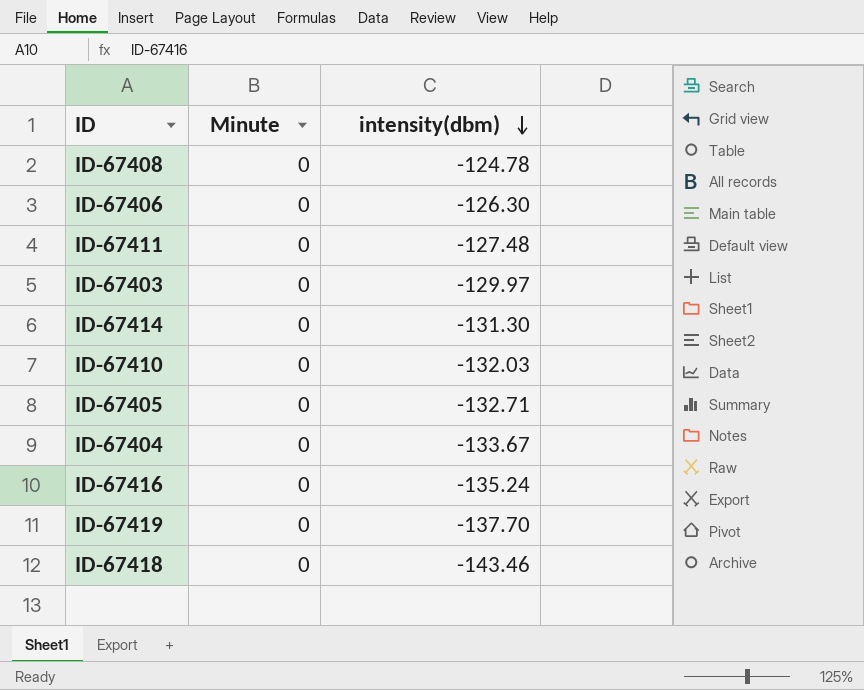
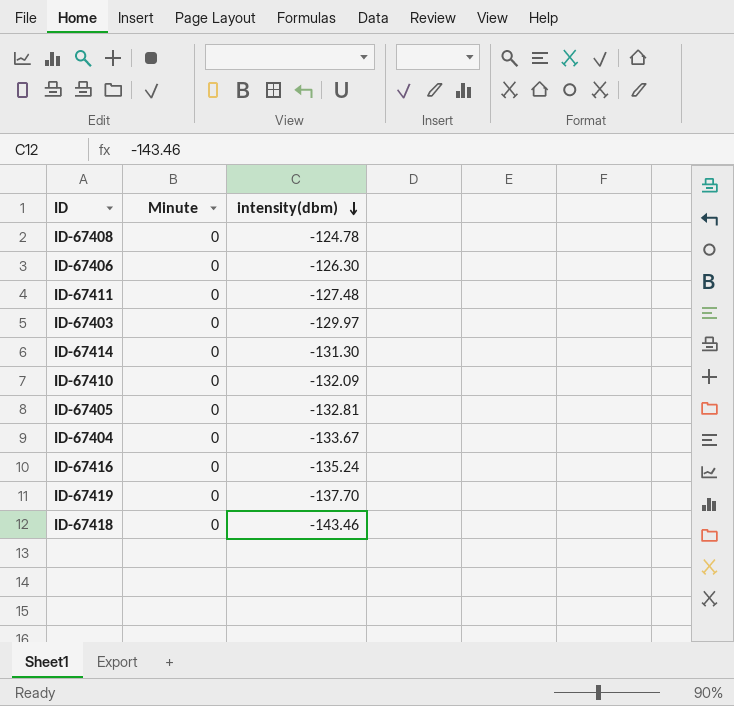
ID-67410 | intensity(dbm): -132.03 -> -132.09
ID-67405 | intensity(dbm): -132.71 -> -132.81

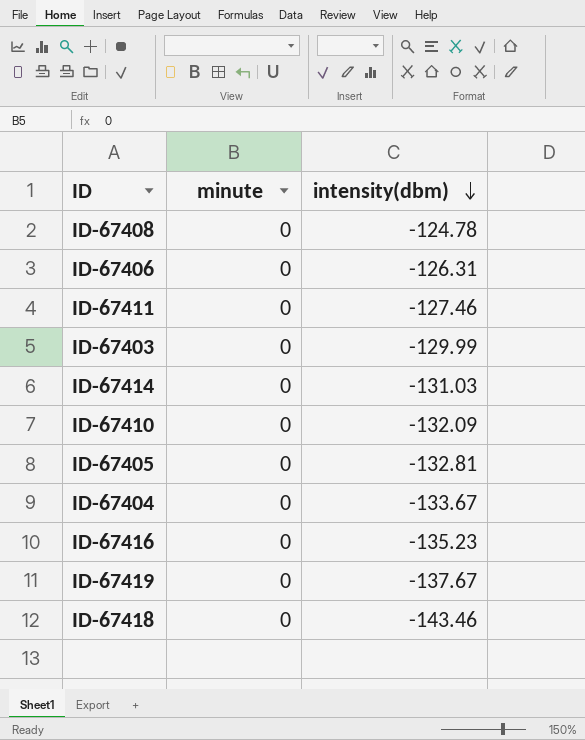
column name: Minute -> minute
ID-67406 | intensity(dbm): -126.30 -> -126.31
ID-67411 | intensity(dbm): -127.48 -> -127.46
ID-67403 | intensity(dbm): -129.97 -> -129.99
ID-67414 | intensity(dbm): -131.30 -> -131.03
ID-67416 | intensity(dbm): -135.24 -> -135.23
ID-67419 | intensity(dbm): -137.70 -> -137.67

